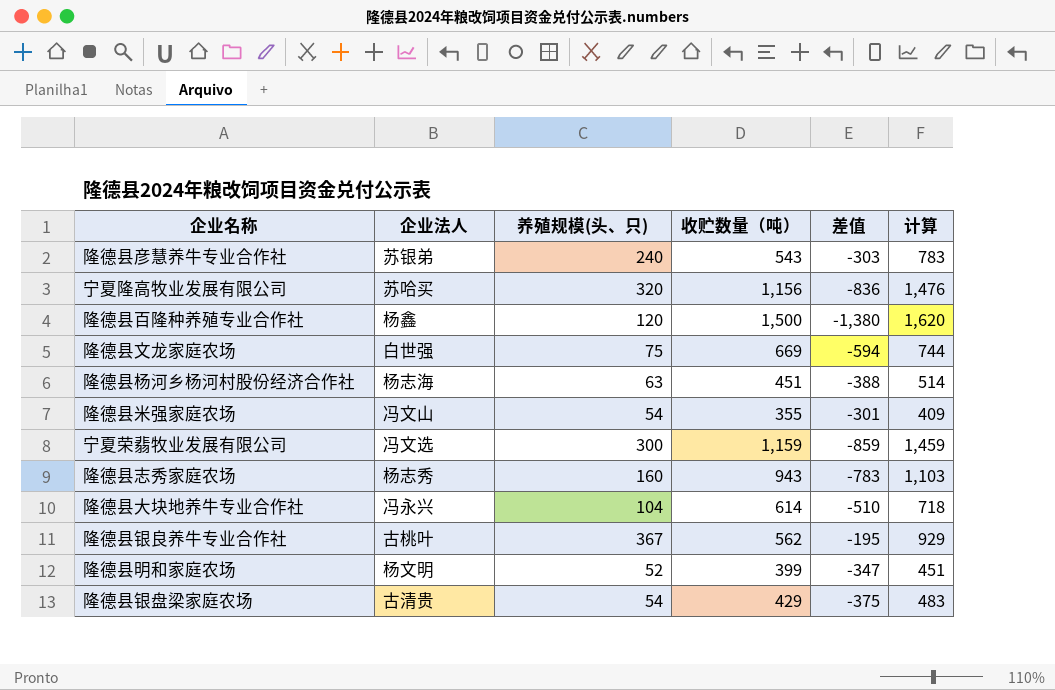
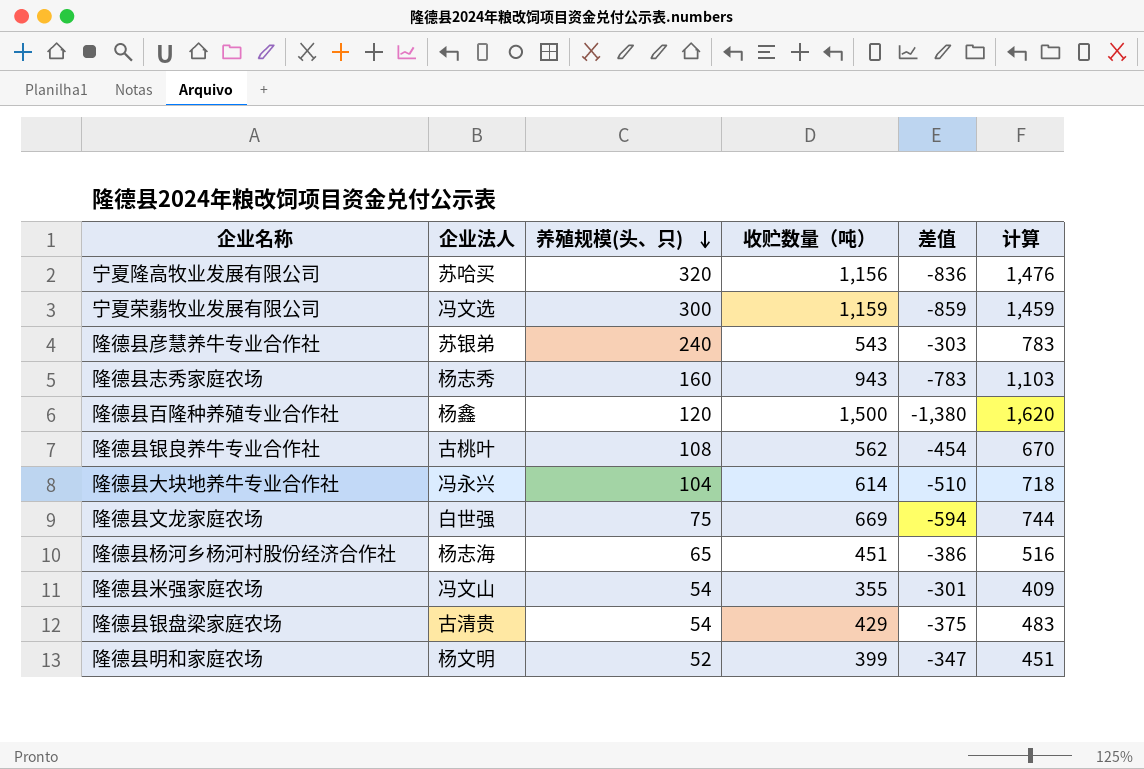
row order: none -> 养殖规模(头、只) descending
隆德县银良养牛专业合作社 | 养殖规模(头、只): 367 -> 108
隆德县银良养牛专业合作社 | 差值: -195 -> -454
隆德县银良养牛专业合作社 | 计算: 929 -> 670
隆德县杨河乡杨河村股份经济合作社 | 养殖规模(头、只): 63 -> 65
隆德县杨河乡杨河村股份经济合作社 | 差值: -388 -> -386
隆德县杨河乡杨河村股份经济合作社 | 计算: 514 -> 516

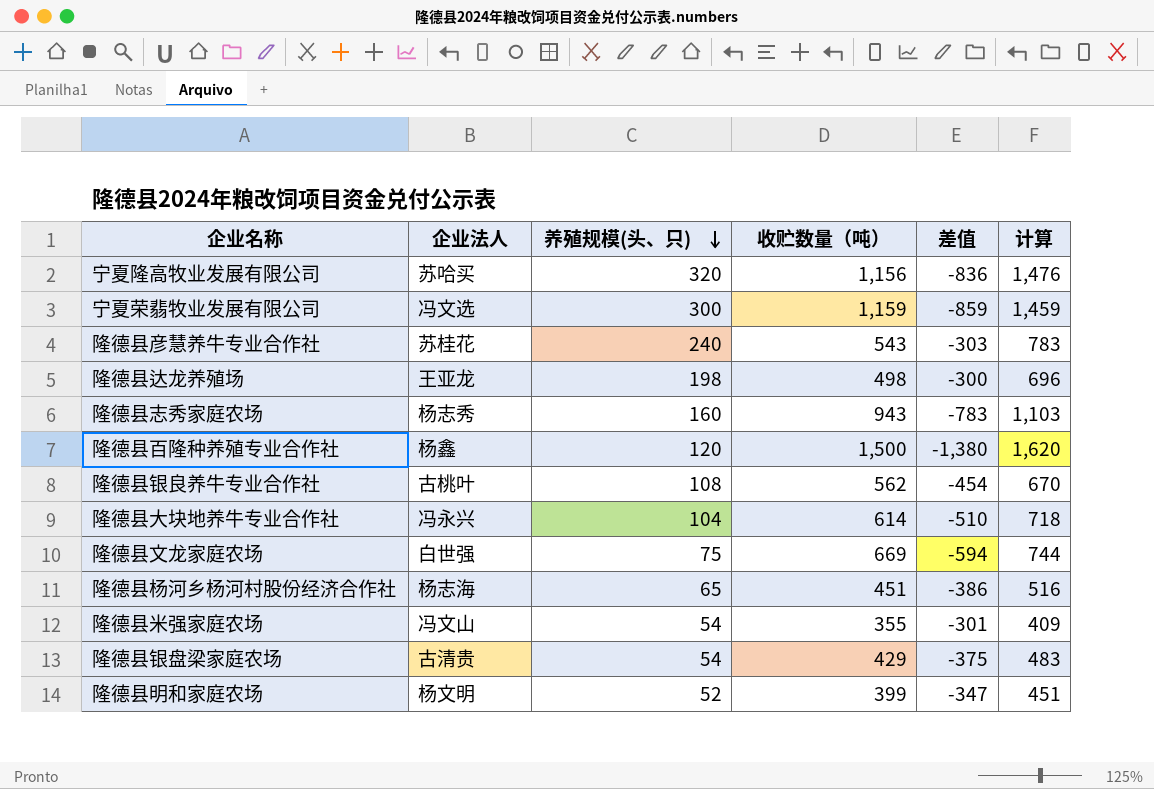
隆德县彦慧养牛专业合作社 | 企业法人: 苏银弟 -> 苏桂花
row 隆德县达龙养殖场: none -> 王亚龙 | 198 | 498 | -300 | 696

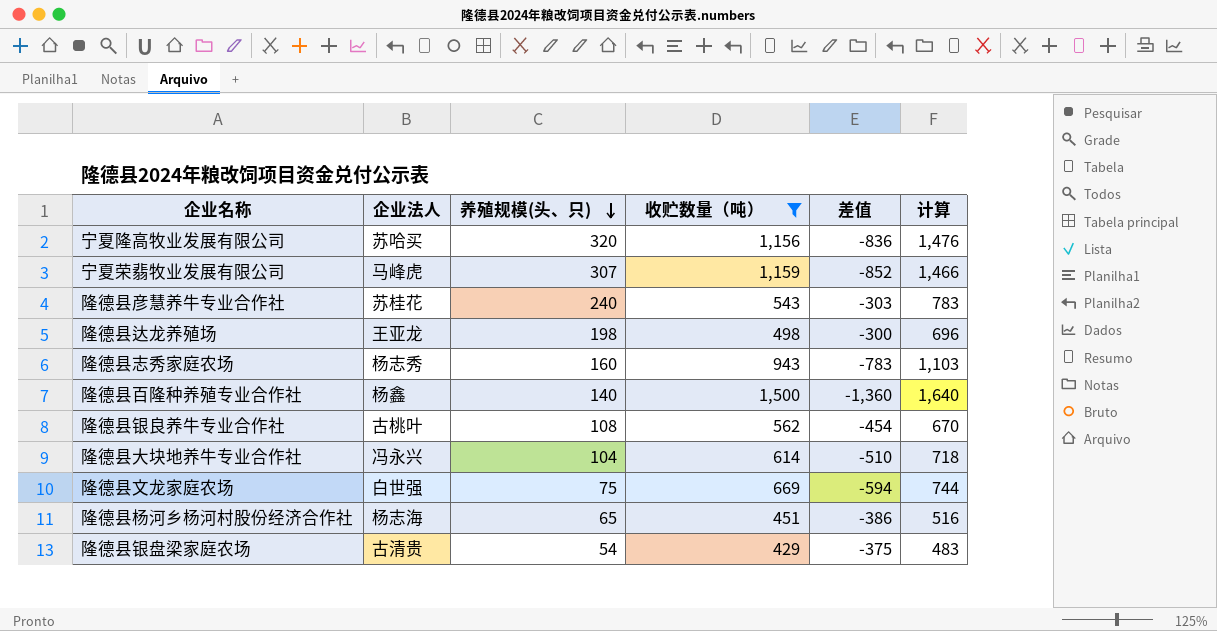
filter: none -> 收贮数量（吨） >= 429
宁夏荣翡牧业发展有限公司 | 企业法人: 冯文选 -> 马峰虎
宁夏荣翡牧业发展有限公司 | 养殖规模(头、只): 300 -> 307
宁夏荣翡牧业发展有限公司 | 差值: -859 -> -852
宁夏荣翡牧业发展有限公司 | 计算: 1,459 -> 1,466
隆德县百隆种养殖专业合作社 | 养殖规模(头、只): 120 -> 140
隆德县百隆种养殖专业合作社 | 差值: -1,380 -> -1,360
隆德县百隆种养殖专业合作社 | 计算: 1,620 -> 1,640

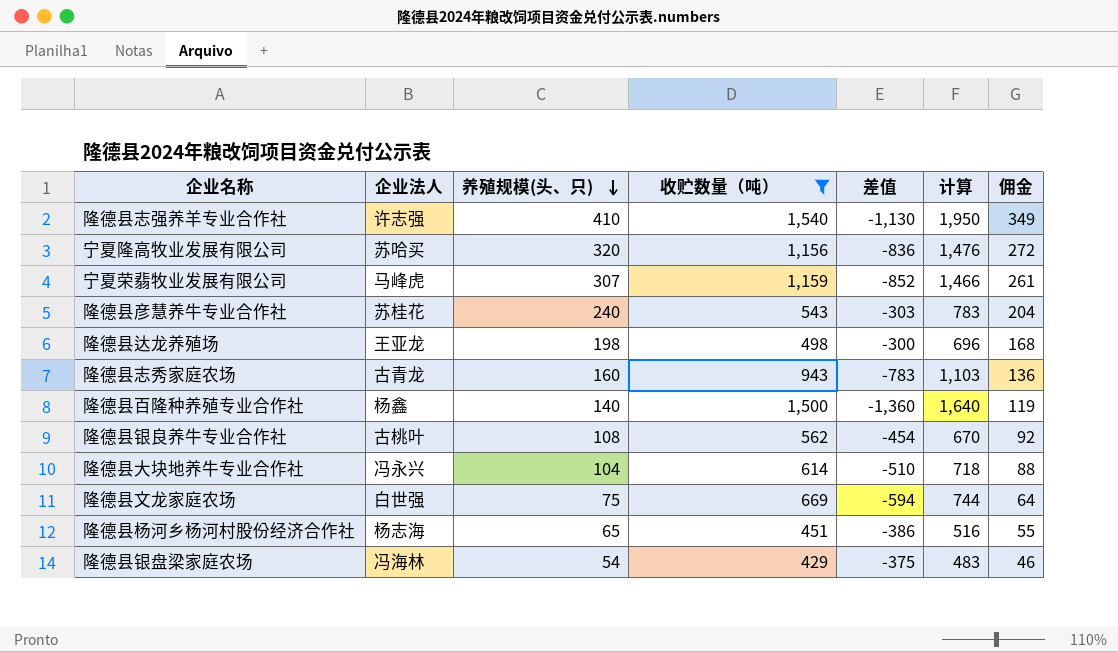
column 佣金 | formula: none -> [养殖规模(头、只)] * 0.85
row 隆德县志强养羊专业合作社: none -> 许志强 | 410 | 1,540 | -1,130 | 1,950 | 349
隆德县志秀家庭农场 | 企业法人: 杨志秀 -> 古青龙
隆德县银盘梁家庭农场 | 企业法人: 古清贵 -> 冯海林

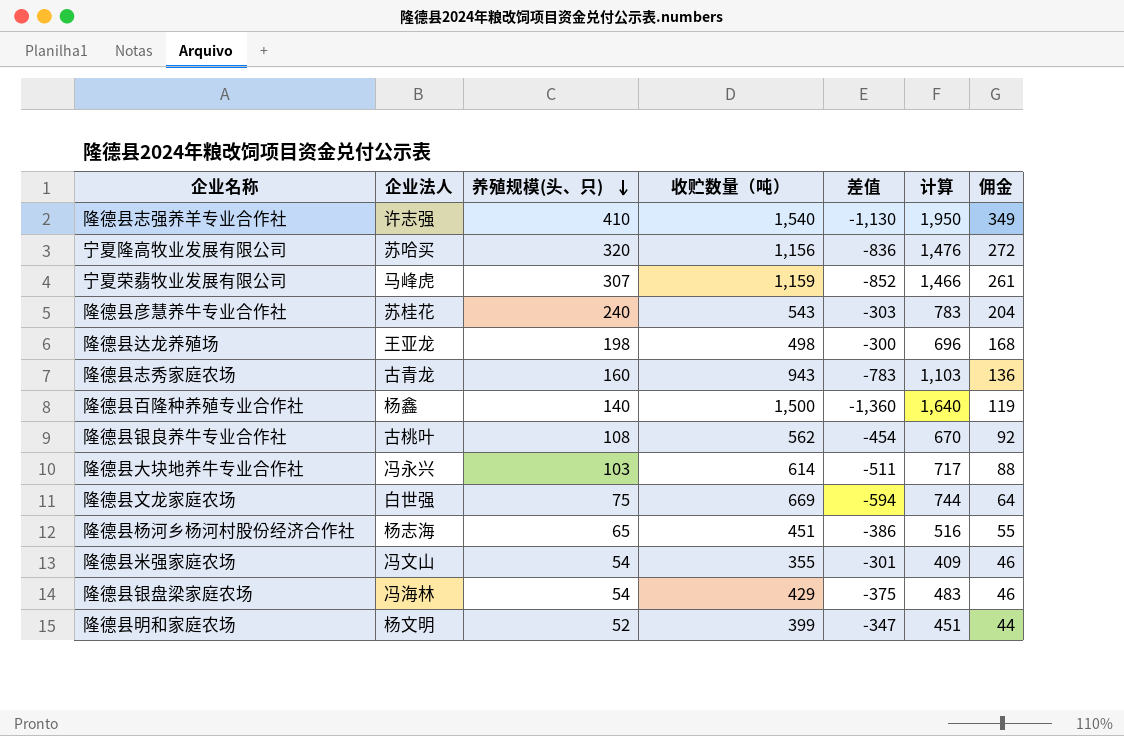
filter: 收贮数量（吨） >= 429 -> none
隆德县大块地养牛专业合作社 | 养殖规模(头、只): 104 -> 103
隆德县大块地养牛专业合作社 | 差值: -510 -> -511
隆德县大块地养牛专业合作社 | 计算: 718 -> 717

